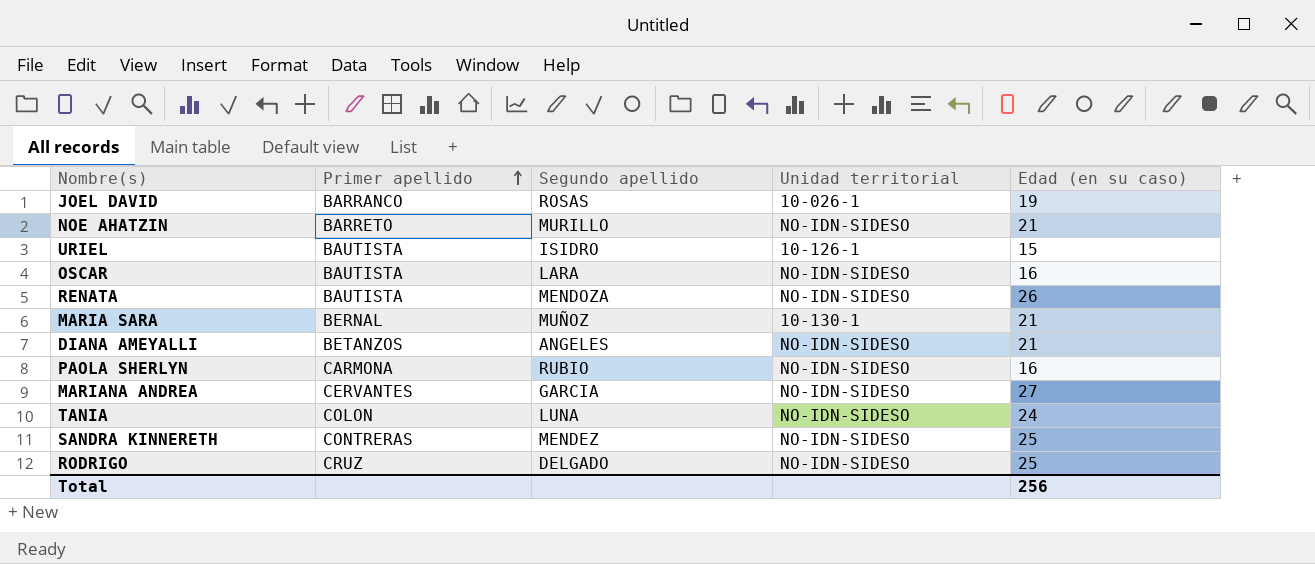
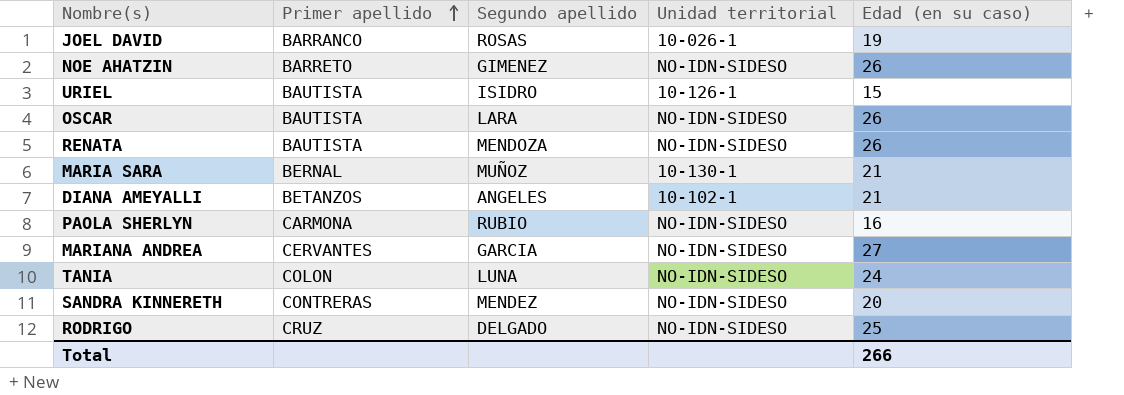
NOE AHATZIN | Segundo apellido: MURILLO -> GIMENEZ
NOE AHATZIN | Edad (en su caso): 21 -> 26
OSCAR | Edad (en su caso): 16 -> 26
DIANA AMEYALLI | Unidad territorial: NO-IDN-SIDESO -> 10-102-1
SANDRA KINNERETH | Edad (en su caso): 25 -> 20
Total | Edad (en su caso): 256 -> 266

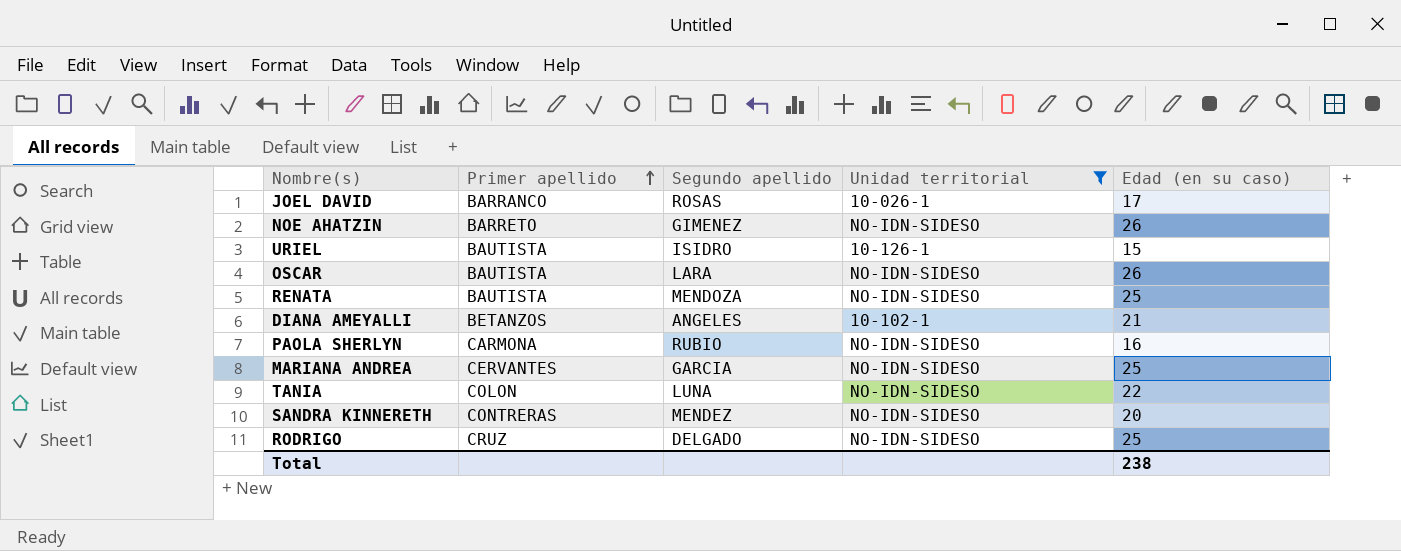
filter: none -> Unidad territorial != 10-130-1
JOEL DAVID | Edad (en su caso): 19 -> 17
RENATA | Edad (en su caso): 26 -> 25
MARIANA ANDREA | Edad (en su caso): 27 -> 25
TANIA | Edad (en su caso): 24 -> 22
Total | Edad (en su caso): 266 -> 238

